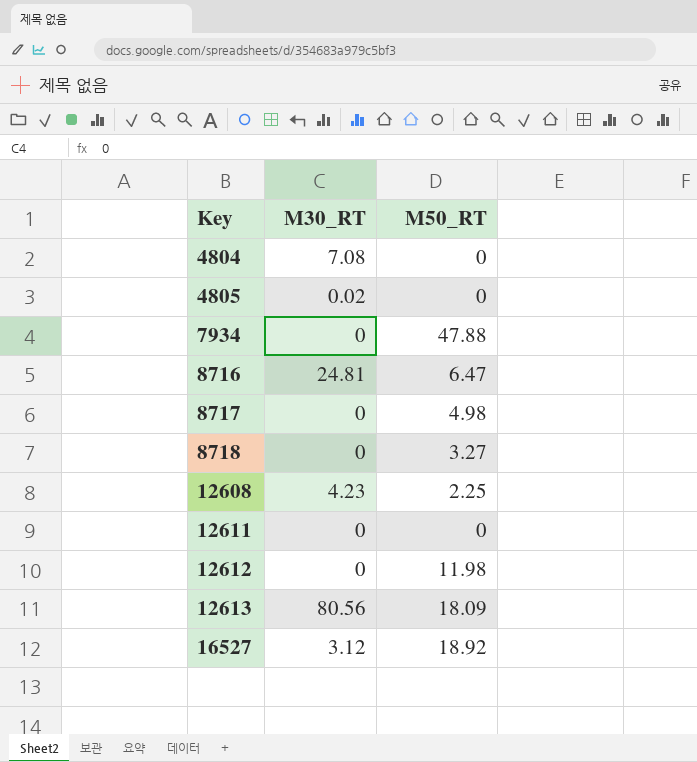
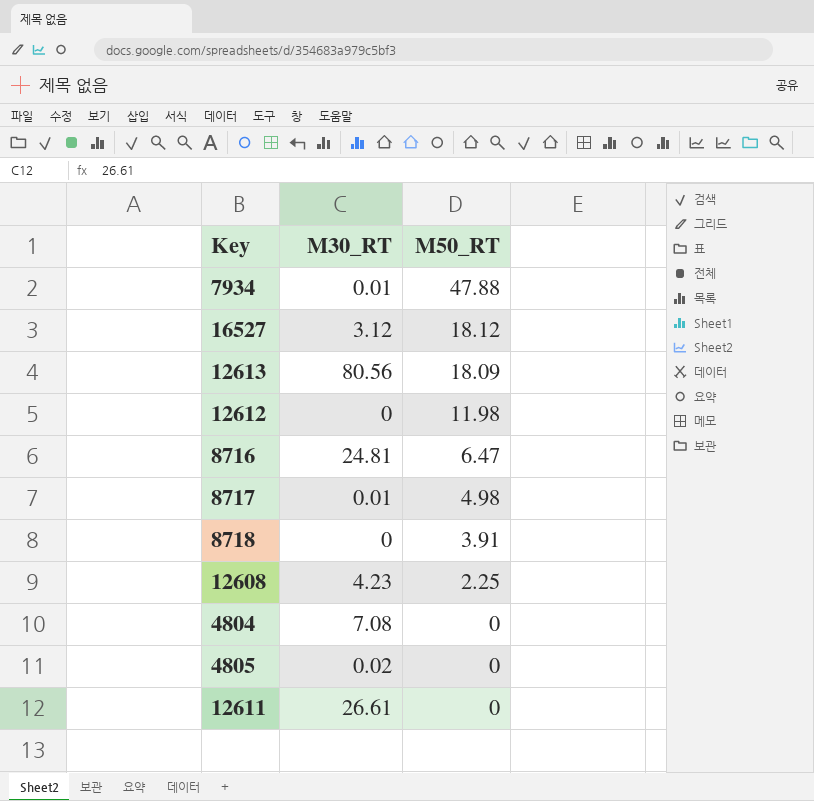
row order: Key ascending -> M50_RT descending
7934 | M30_RT: 0 -> 0.01
16527 | M50_RT: 18.92 -> 18.12
8717 | M30_RT: 0 -> 0.01
8718 | M50_RT: 3.27 -> 3.91
12611 | M30_RT: 0 -> 26.61

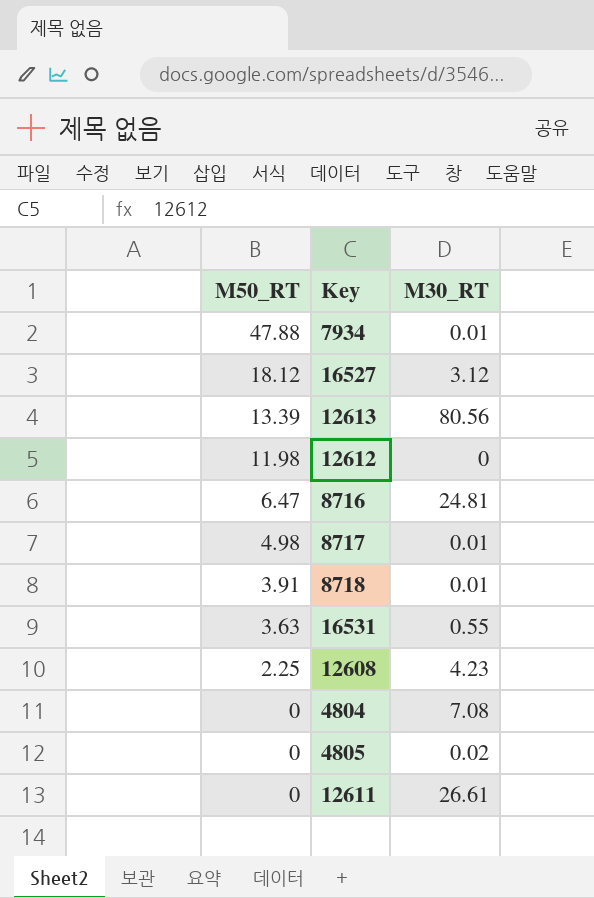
column M50_RT | position: 3 -> 1
12613 | M50_RT: 18.09 -> 13.39
8718 | M30_RT: 0 -> 0.01
row 16531: none -> 3.63 | 0.55

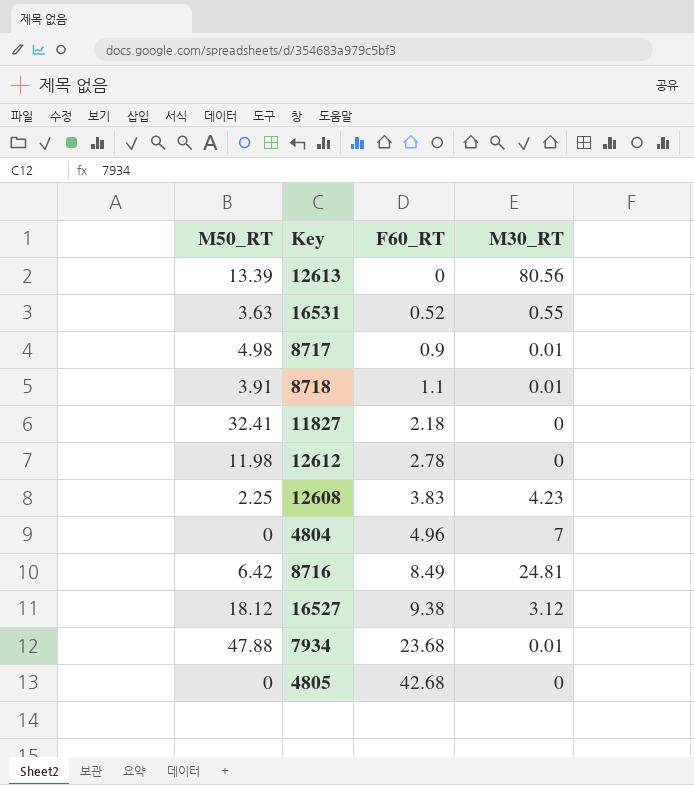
row order: M50_RT descending -> F60_RT ascending
column F60_RT | position: none -> 3
row 12611: 0 | 26.61 -> none
row 11827: none -> 32.41 | 2.18 | 0
4804 | M30_RT: 7.08 -> 7
8716 | M50_RT: 6.47 -> 6.42
4805 | M30_RT: 0.02 -> 0

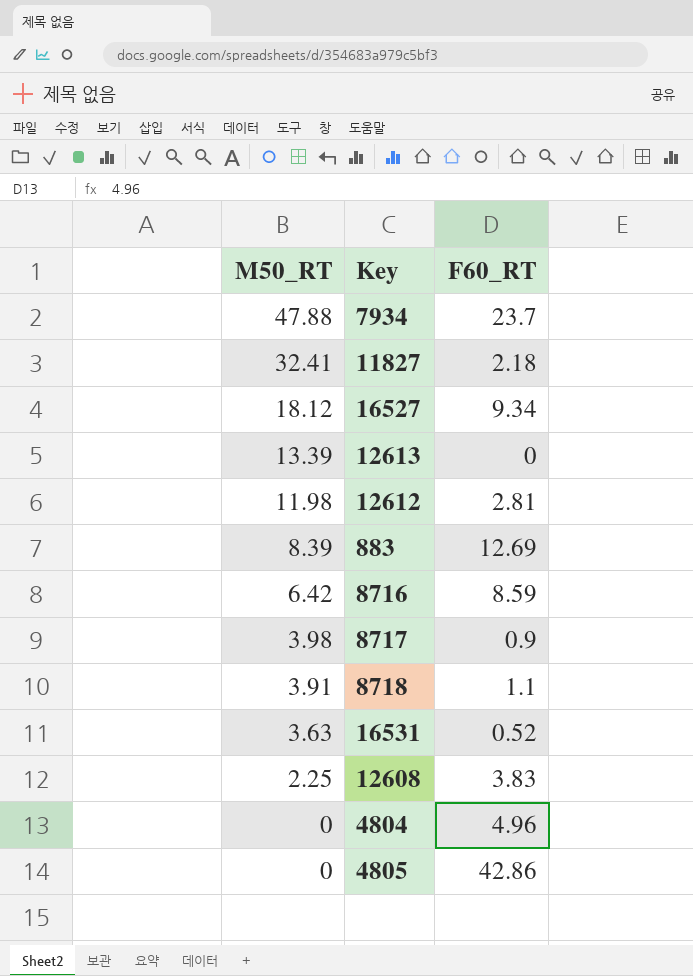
row order: F60_RT ascending -> M50_RT descending
column M30_RT | position: 4 -> none
7934 | F60_RT: 23.68 -> 23.7
16527 | F60_RT: 9.38 -> 9.34
12612 | F60_RT: 2.78 -> 2.81
row 883: none -> 8.39 | 12.69
8716 | F60_RT: 8.49 -> 8.59
8717 | M50_RT: 4.98 -> 3.98
4805 | F60_RT: 42.68 -> 42.86

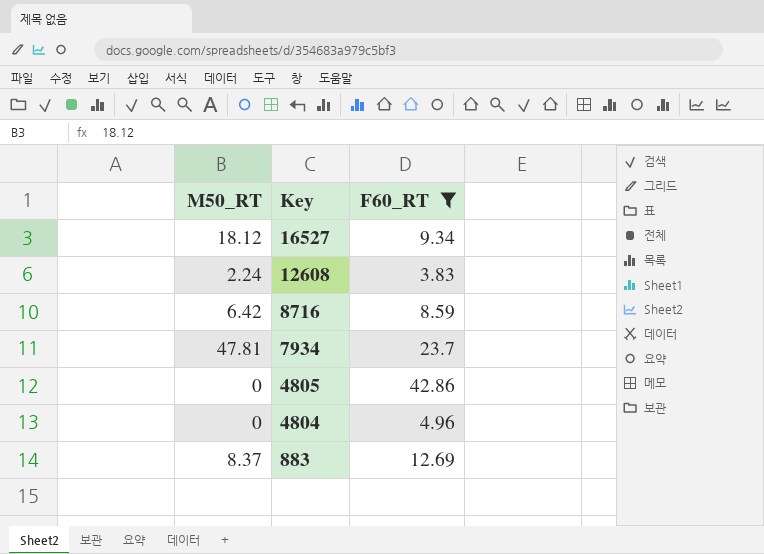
filter: none -> F60_RT >= 3.83
row order: M50_RT descending -> Key descending
12608 | M50_RT: 2.25 -> 2.24
7934 | M50_RT: 47.88 -> 47.81
883 | M50_RT: 8.39 -> 8.37

